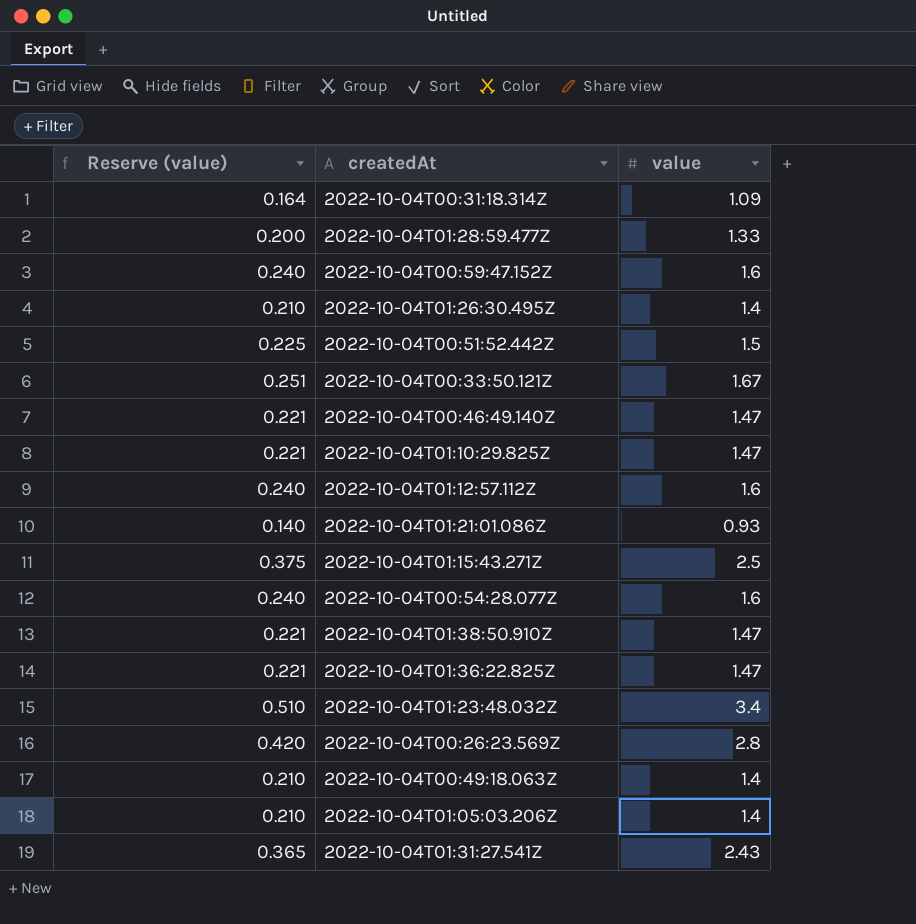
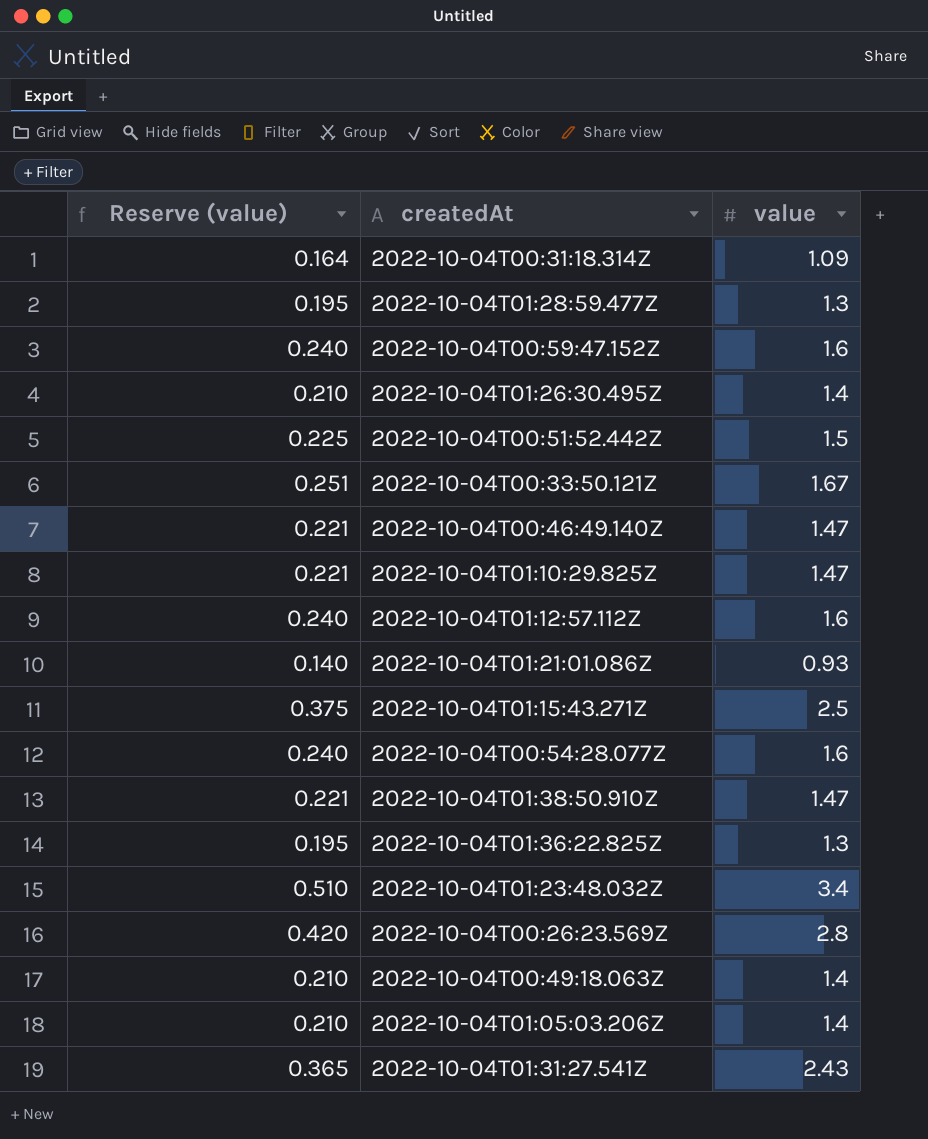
2022-10-04T01:28:59.477Z | Reserve (value): 0.200 -> 0.195
2022-10-04T01:28:59.477Z | value: 1.33 -> 1.3
2022-10-04T01:36:22.825Z | Reserve (value): 0.221 -> 0.195
2022-10-04T01:36:22.825Z | value: 1.47 -> 1.3

